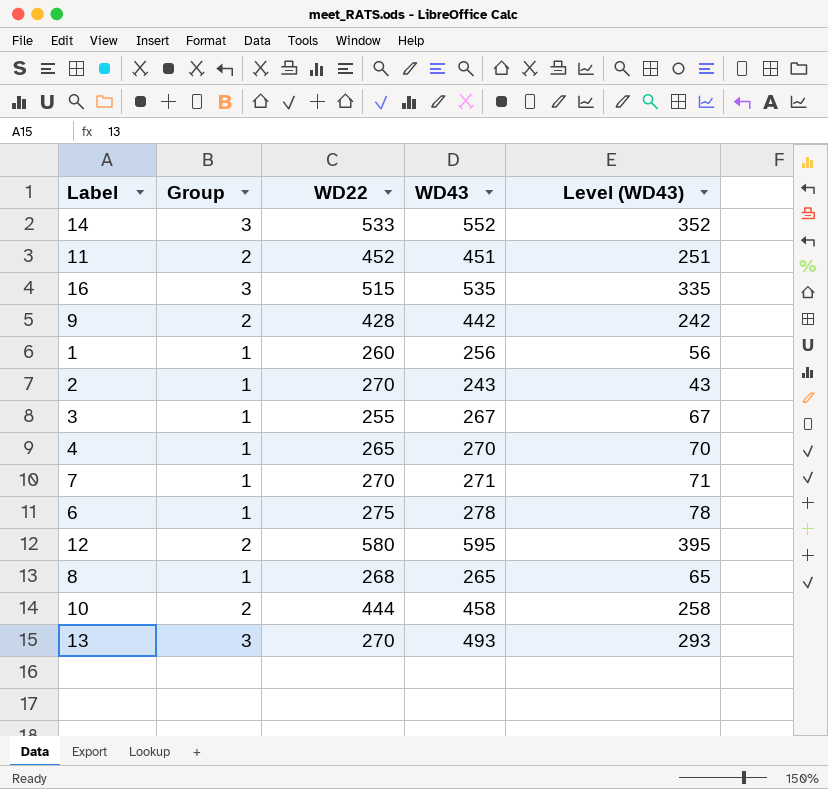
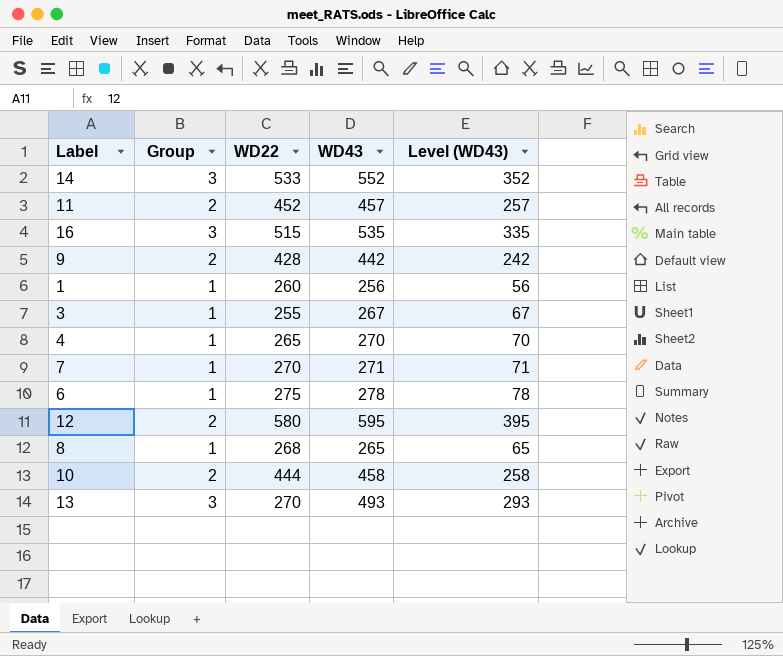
row 2: 1 | 270 | 243 | 43 -> none
11 | WD43: 451 -> 457
11 | Level (WD43): 251 -> 257

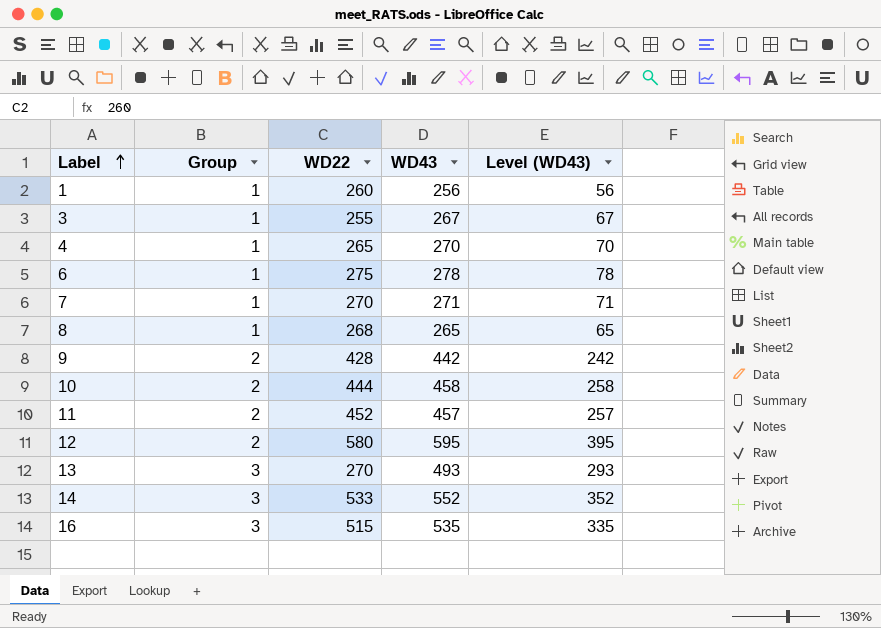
row order: none -> Label ascending

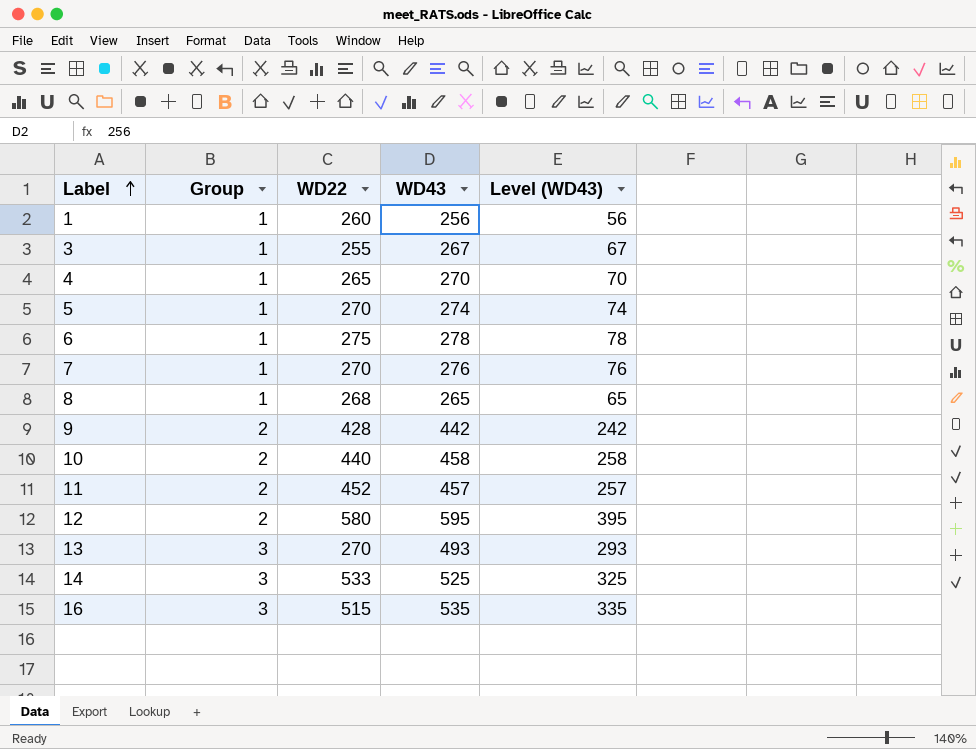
row 5: none -> 1 | 270 | 274 | 74
7 | WD43: 271 -> 276
7 | Level (WD43): 71 -> 76
10 | WD22: 444 -> 440
14 | WD43: 552 -> 525
14 | Level (WD43): 352 -> 325

